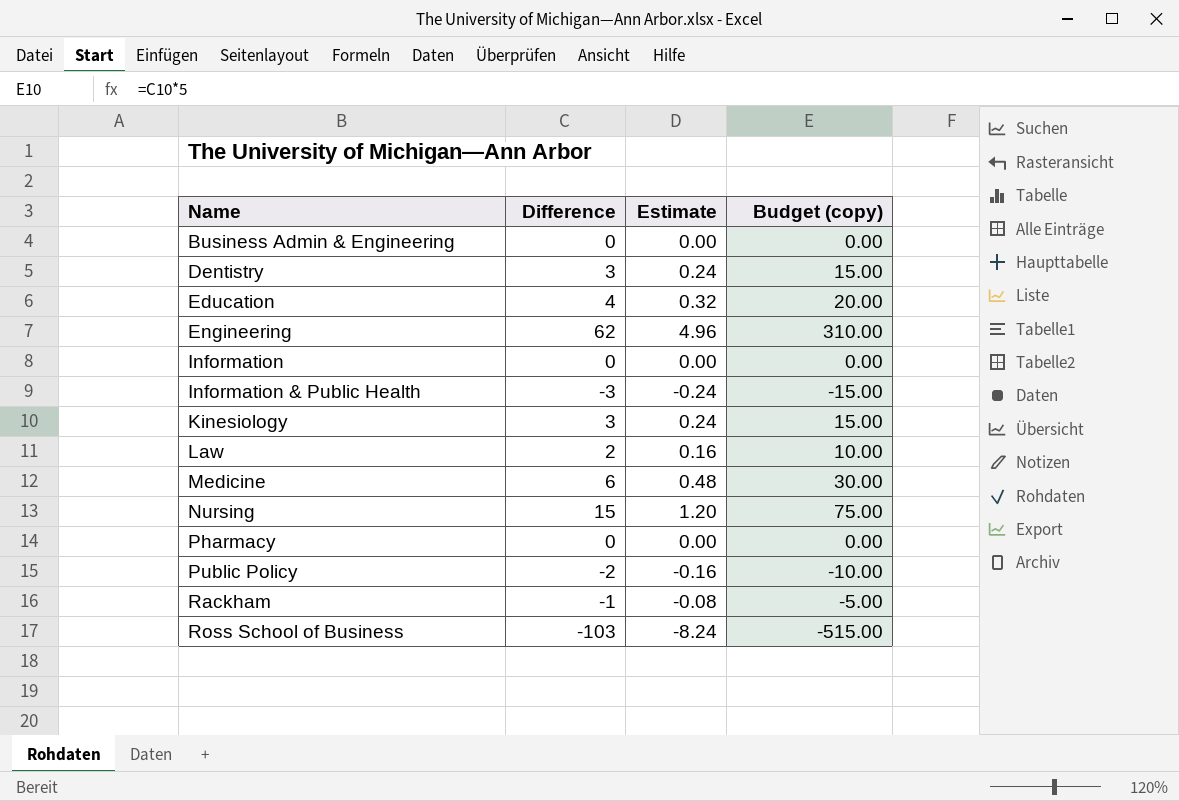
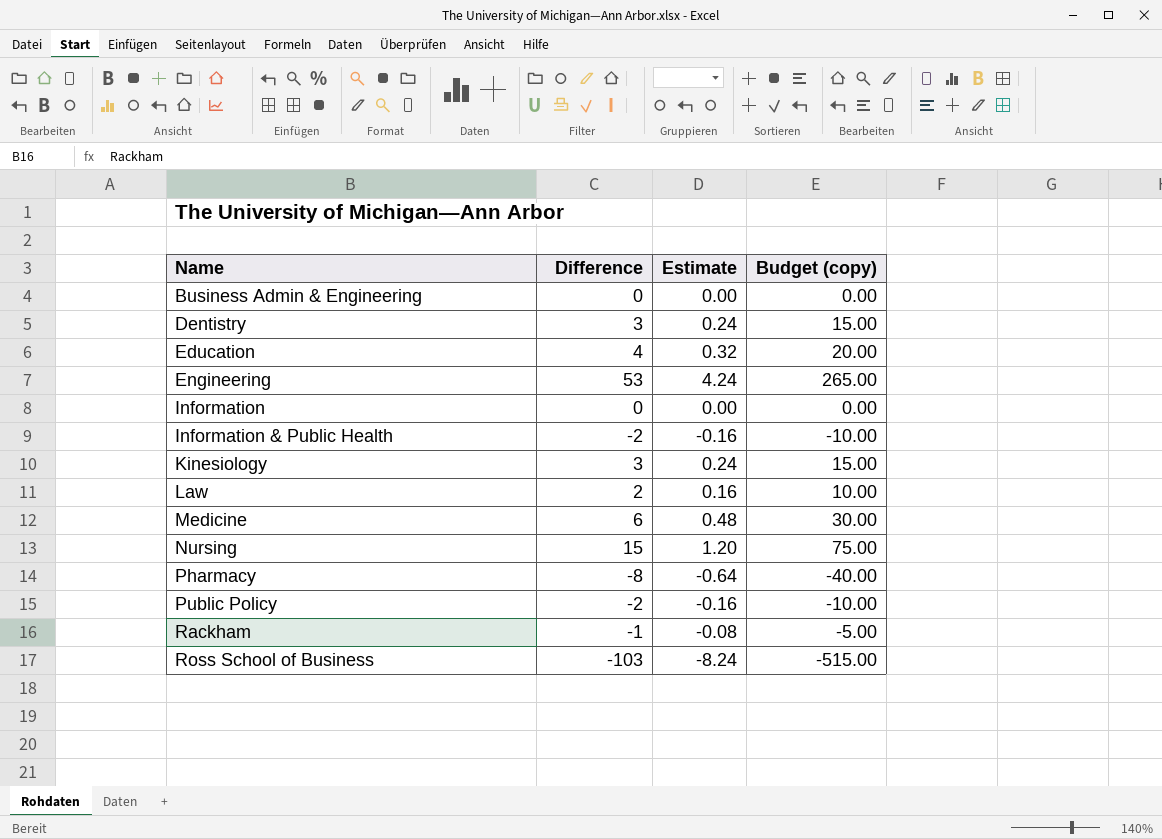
Engineering | Difference: 62 -> 53
Engineering | Estimate: 4.96 -> 4.24
Engineering | Budget (copy): 310.00 -> 265.00
Information & Public Health | Difference: -3 -> -2
Information & Public Health | Estimate: -0.24 -> -0.16
Information & Public Health | Budget (copy): -15.00 -> -10.00
Pharmacy | Difference: 0 -> -8
Pharmacy | Estimate: 0.00 -> -0.64
Pharmacy | Budget (copy): 0.00 -> -40.00

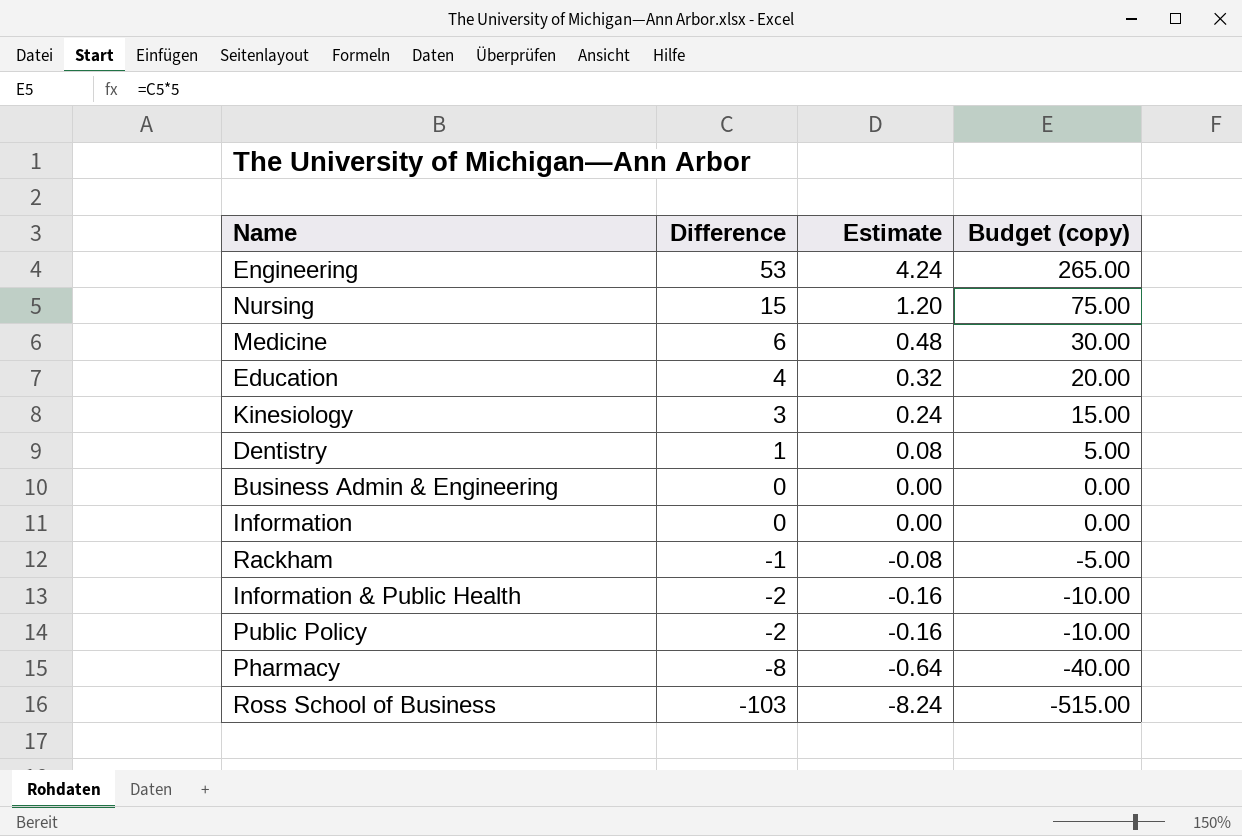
row order: Name ascending -> Difference descending
row Law: 2 | 0.16 | 10.00 -> none
Dentistry | Difference: 3 -> 1
Dentistry | Estimate: 0.24 -> 0.08
Dentistry | Budget (copy): 15.00 -> 5.00

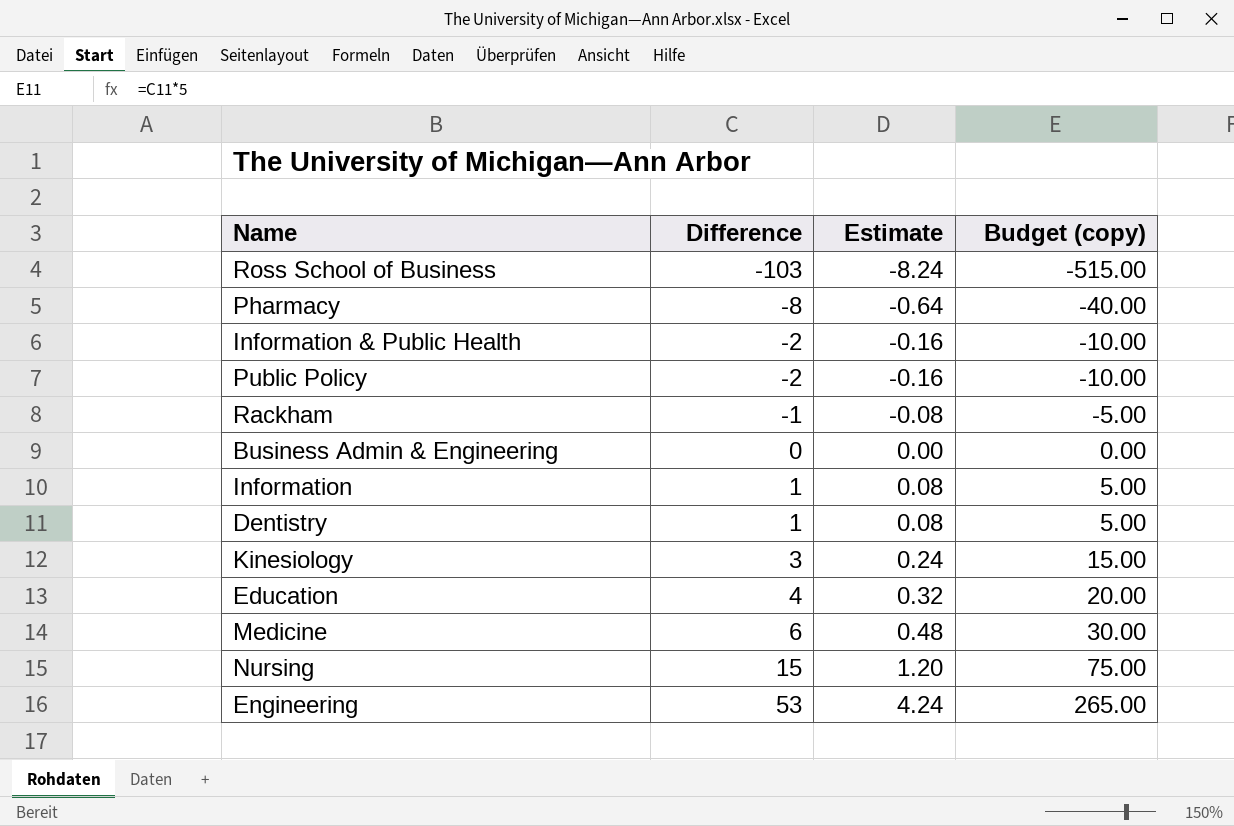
row order: Difference descending -> Difference ascending
Information | Difference: 0 -> 1
Information | Estimate: 0.00 -> 0.08
Information | Budget (copy): 0.00 -> 5.00

